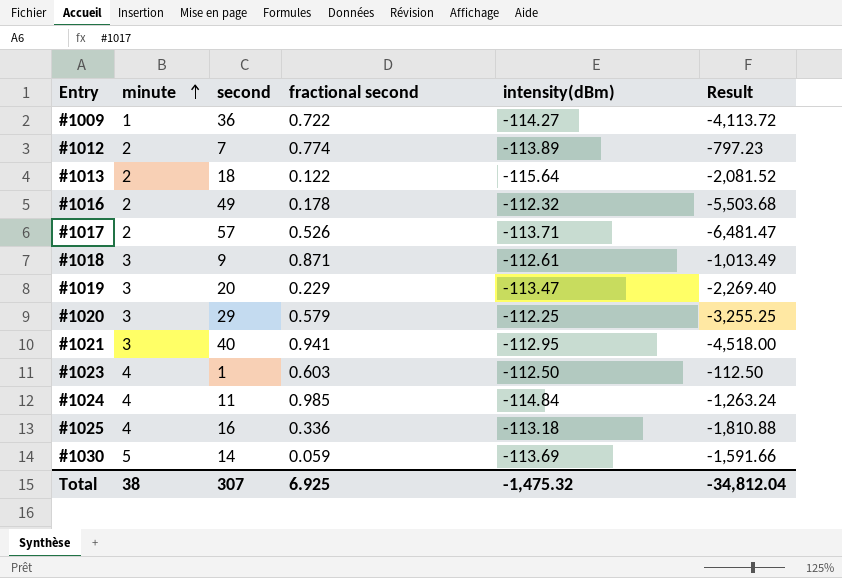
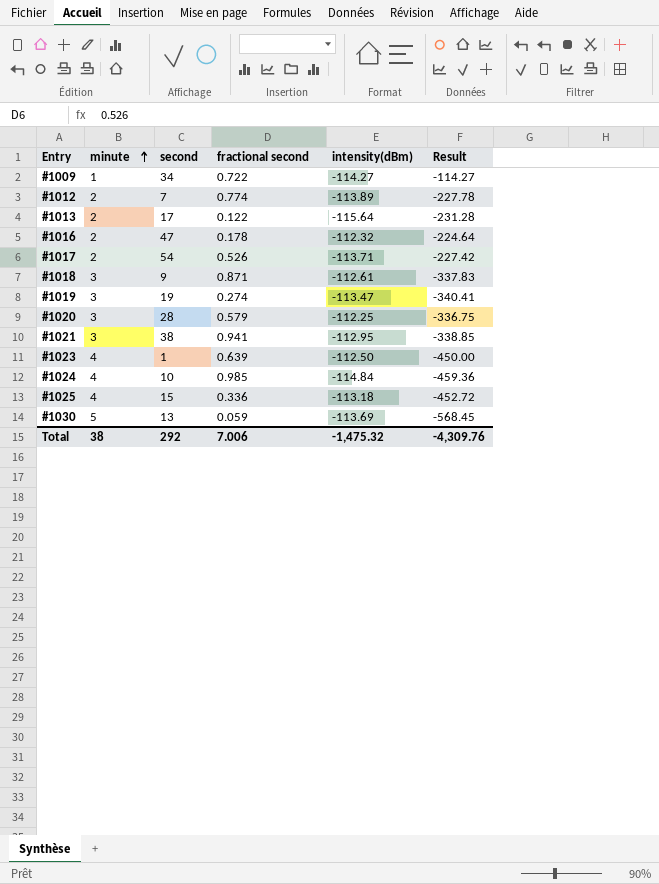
column Result | formula: [second] * [intensity(dBm)] -> [minute] * [intensity(dBm)]
#1009 | second: 36 -> 34
#1013 | second: 18 -> 17
#1016 | second: 49 -> 47
#1017 | second: 57 -> 54
#1019 | second: 20 -> 19
#1019 | fractional second: 0.229 -> 0.274
#1020 | second: 29 -> 28
#1021 | second: 40 -> 38
#1023 | fractional second: 0.603 -> 0.639
#1024 | second: 11 -> 10
#1025 | second: 16 -> 15
#1030 | second: 14 -> 13
Total | second: 307 -> 292
Total | fractional second: 6.925 -> 7.006
Total | Result: -34,812.04 -> -4,309.76

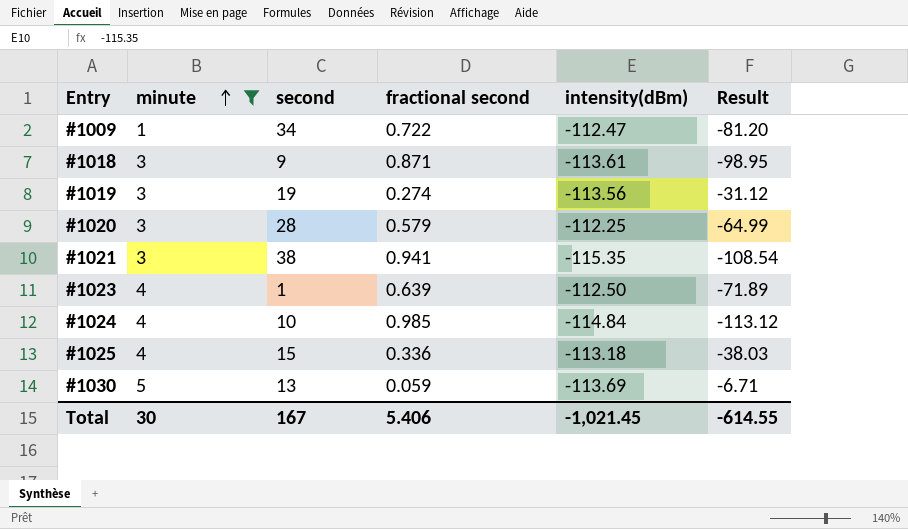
filter: none -> minute != 2
column Result | formula: [minute] * [intensity(dBm)] -> [fractional second] * [intensity(dBm)]
#1009 | intensity(dBm): -114.27 -> -112.47
#1018 | intensity(dBm): -112.61 -> -113.61
#1019 | intensity(dBm): -113.47 -> -113.56
#1021 | intensity(dBm): -112.95 -> -115.35
Total | minute: 38 -> 30
Total | second: 292 -> 167
Total | fractional second: 7.006 -> 5.406
Total | intensity(dBm): -1,475.32 -> -1,021.45
Total | Result: -4,309.76 -> -614.55

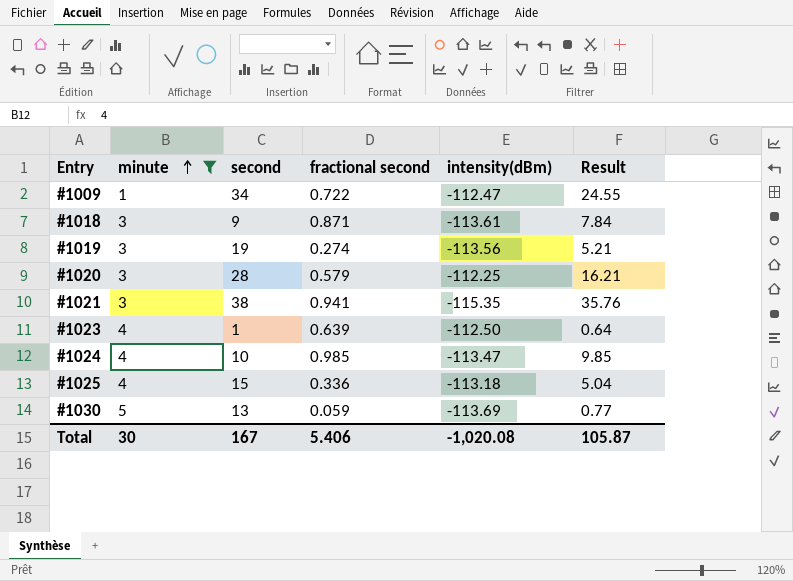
column Result | formula: [fractional second] * [intensity(dBm)] -> [second] * [fractional second]
#1024 | intensity(dBm): -114.84 -> -113.47
Total | intensity(dBm): -1,021.45 -> -1,020.08
Total | Result: -614.55 -> 105.87

